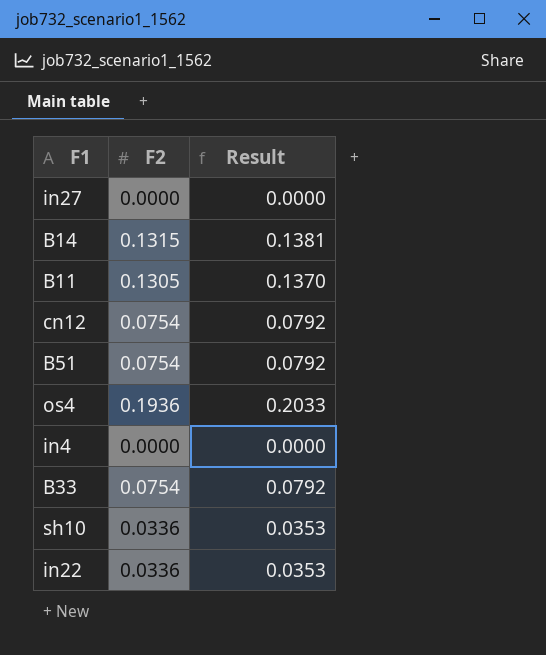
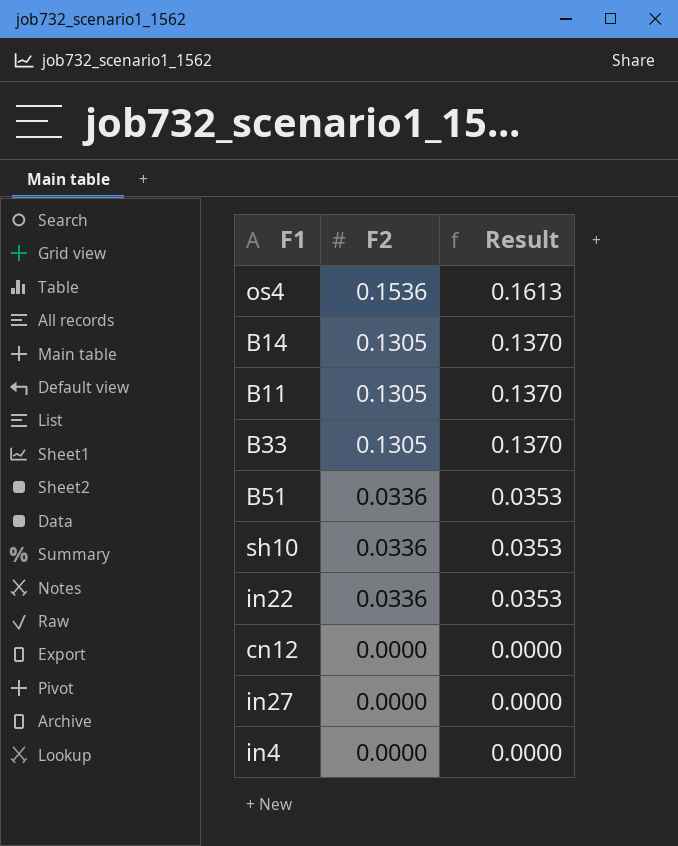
row order: none -> F2 descending
os4 | F2: 0.1936 -> 0.1536
os4 | Result: 0.2033 -> 0.1613
B14 | F2: 0.1315 -> 0.1305
B14 | Result: 0.1381 -> 0.1370
B33 | F2: 0.0754 -> 0.1305
B33 | Result: 0.0792 -> 0.1370
B51 | F2: 0.0754 -> 0.0336
B51 | Result: 0.0792 -> 0.0353
cn12 | F2: 0.0754 -> 0.0000
cn12 | Result: 0.0792 -> 0.0000

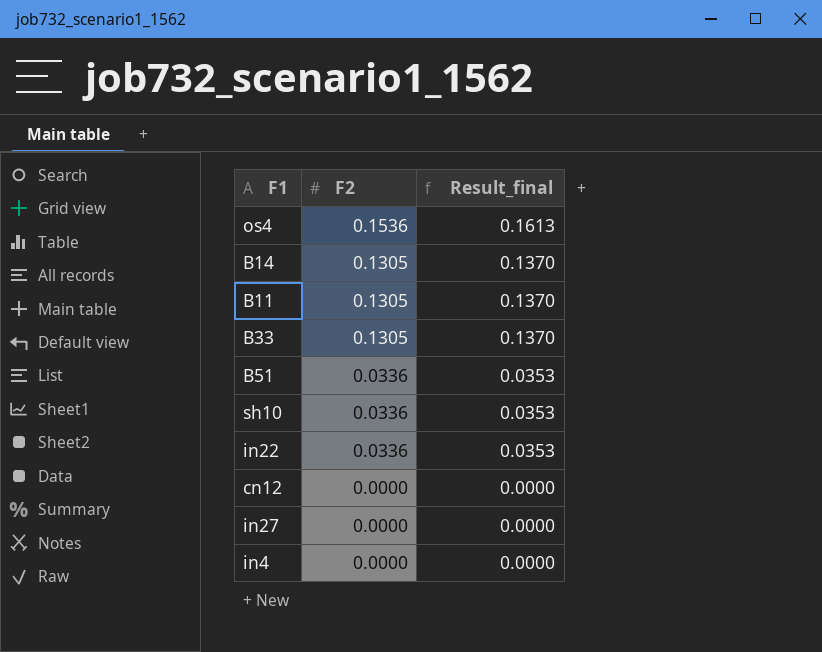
column name: Result -> Result_final

